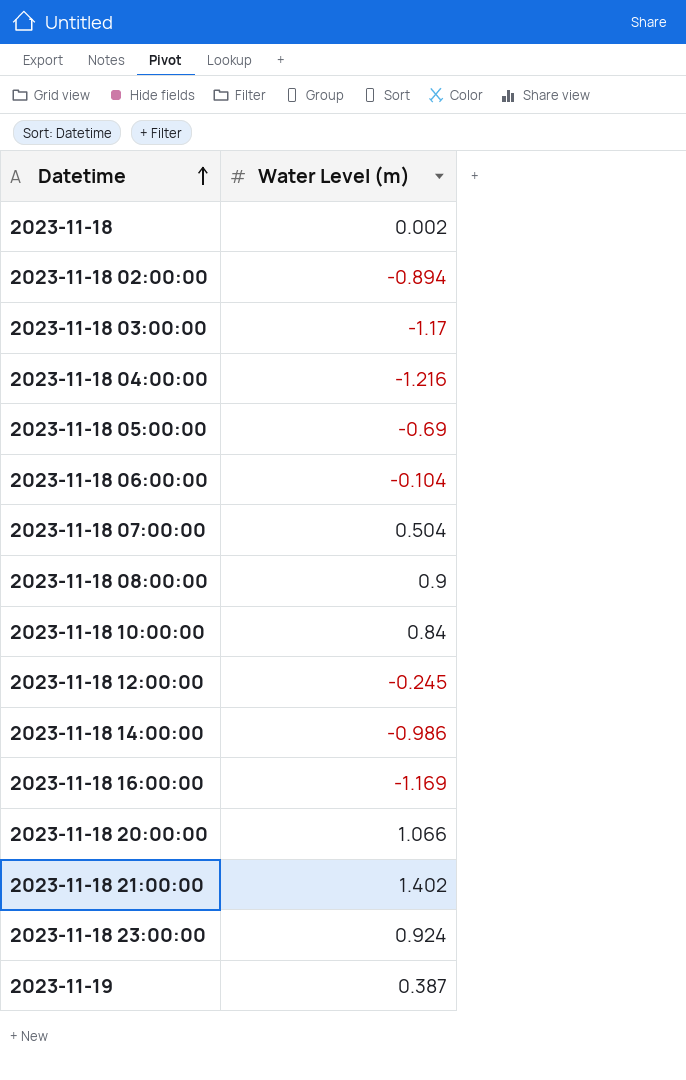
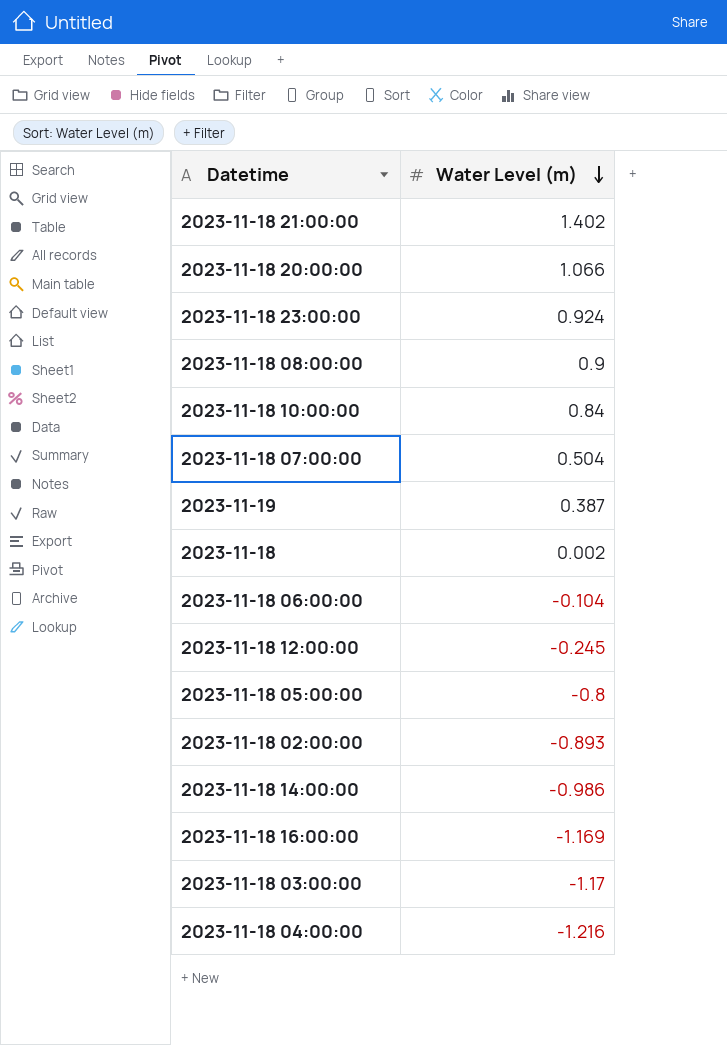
row order: Datetime ascending -> Water Level (m) descending
2023-11-18 05:00:00 | Water Level (m): -0.69 -> -0.8
2023-11-18 02:00:00 | Water Level (m): -0.894 -> -0.893

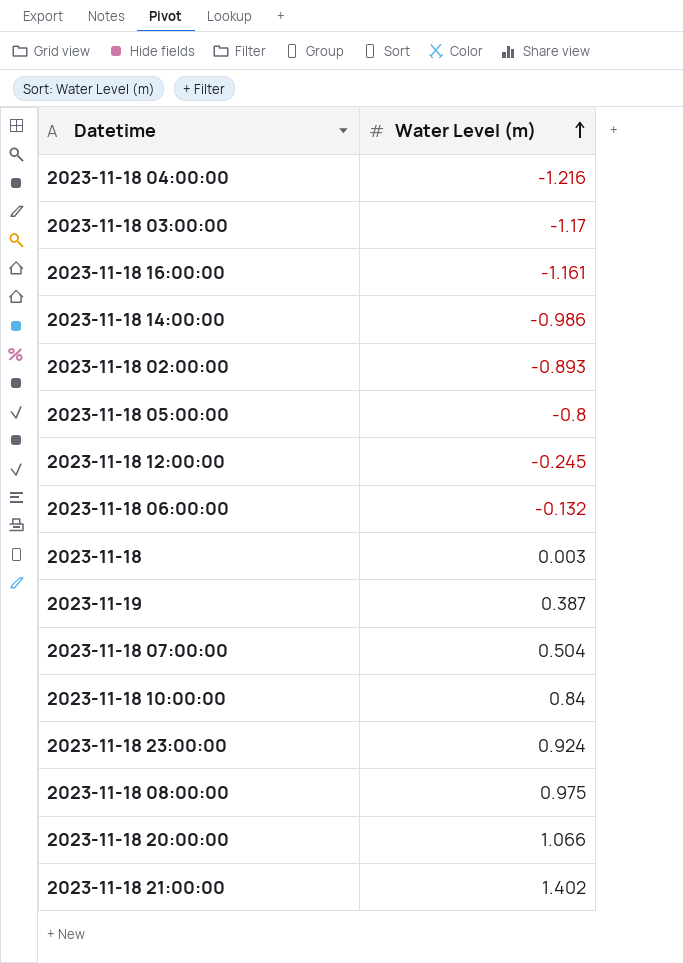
row order: Water Level (m) descending -> Water Level (m) ascending
2023-11-18 16:00:00 | Water Level (m): -1.169 -> -1.161
2023-11-18 06:00:00 | Water Level (m): -0.104 -> -0.132
2023-11-18 | Water Level (m): 0.002 -> 0.003
2023-11-18 08:00:00 | Water Level (m): 0.9 -> 0.975

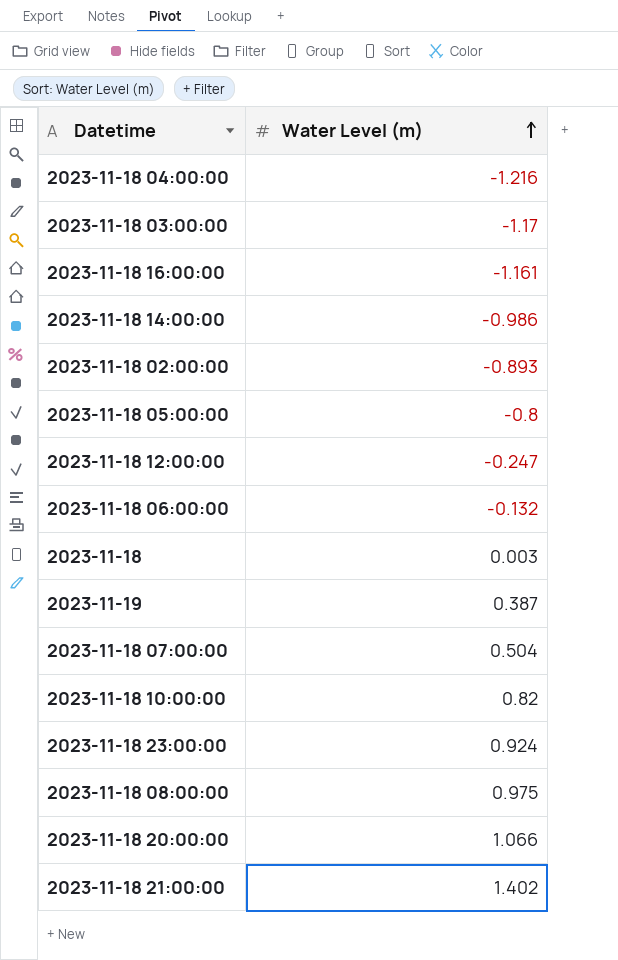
2023-11-18 12:00:00 | Water Level (m): -0.245 -> -0.247
2023-11-18 10:00:00 | Water Level (m): 0.84 -> 0.82

